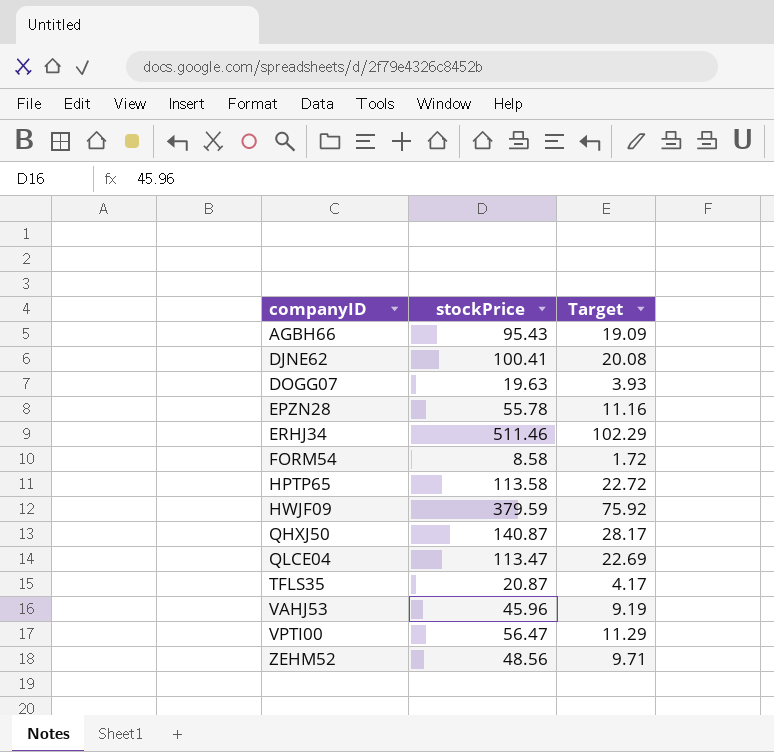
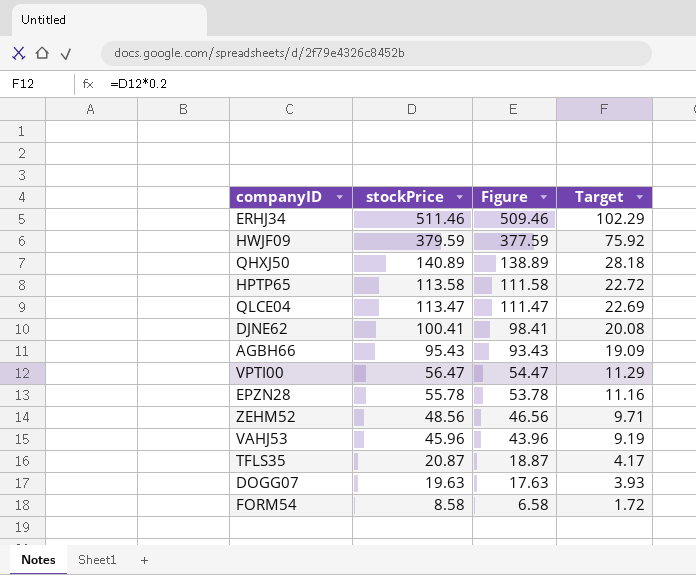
row order: companyID ascending -> stockPrice descending
column Figure | formula: none -> [stockPrice] - 2
QHXJ50 | stockPrice: 140.87 -> 140.89
QHXJ50 | Target: 28.17 -> 28.18

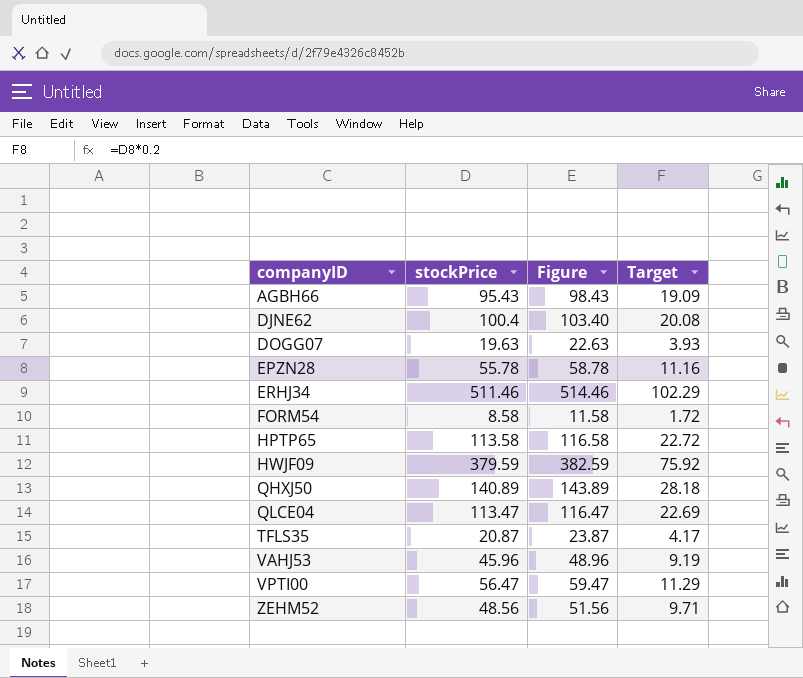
row order: stockPrice descending -> companyID ascending
column Figure | formula: [stockPrice] - 2 -> [stockPrice] + 3
DJNE62 | stockPrice: 100.41 -> 100.4

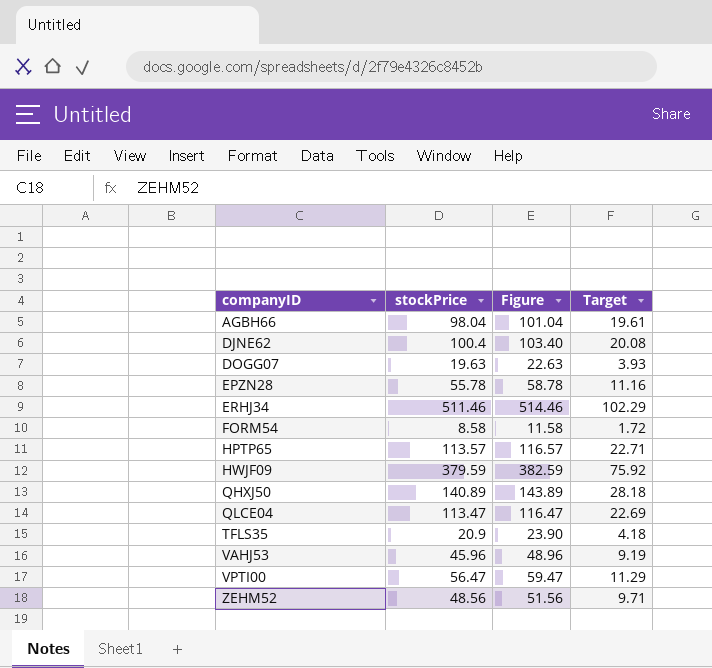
AGBH66 | stockPrice: 95.43 -> 98.04
AGBH66 | Figure: 98.43 -> 101.04
AGBH66 | Target: 19.09 -> 19.61
HPTP65 | stockPrice: 113.58 -> 113.57
HPTP65 | Figure: 116.58 -> 116.57
HPTP65 | Target: 22.72 -> 22.71
TFLS35 | stockPrice: 20.87 -> 20.9
TFLS35 | Figure: 23.87 -> 23.90
TFLS35 | Target: 4.17 -> 4.18

